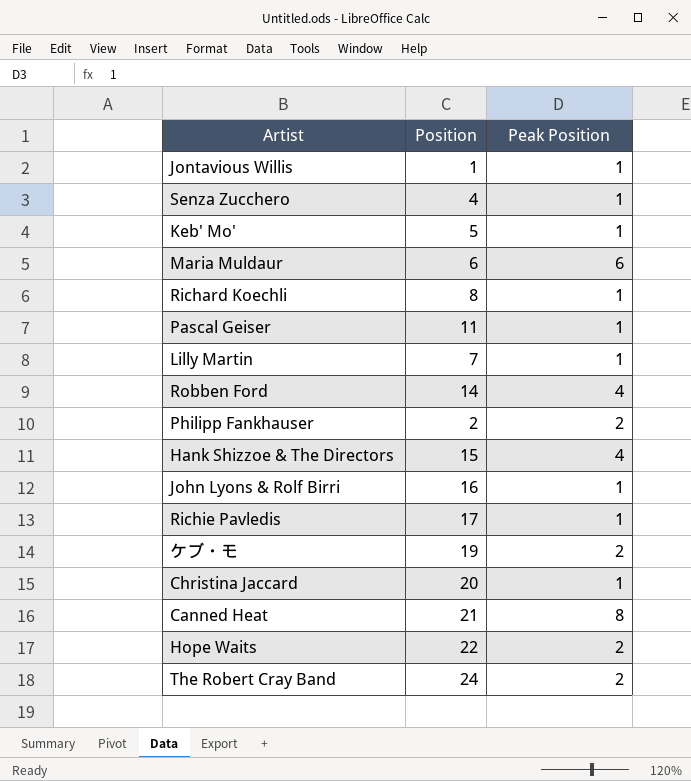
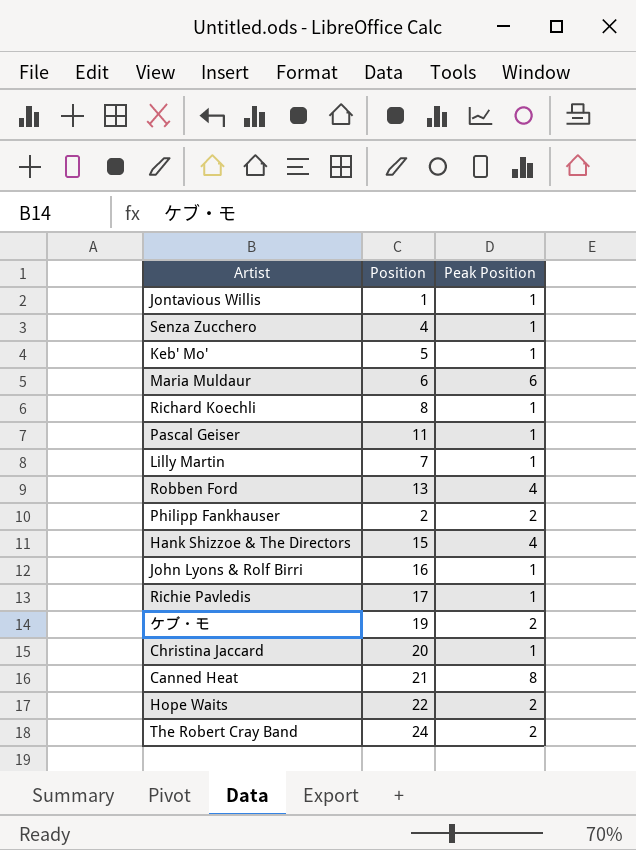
Robben Ford | Position: 14 -> 13

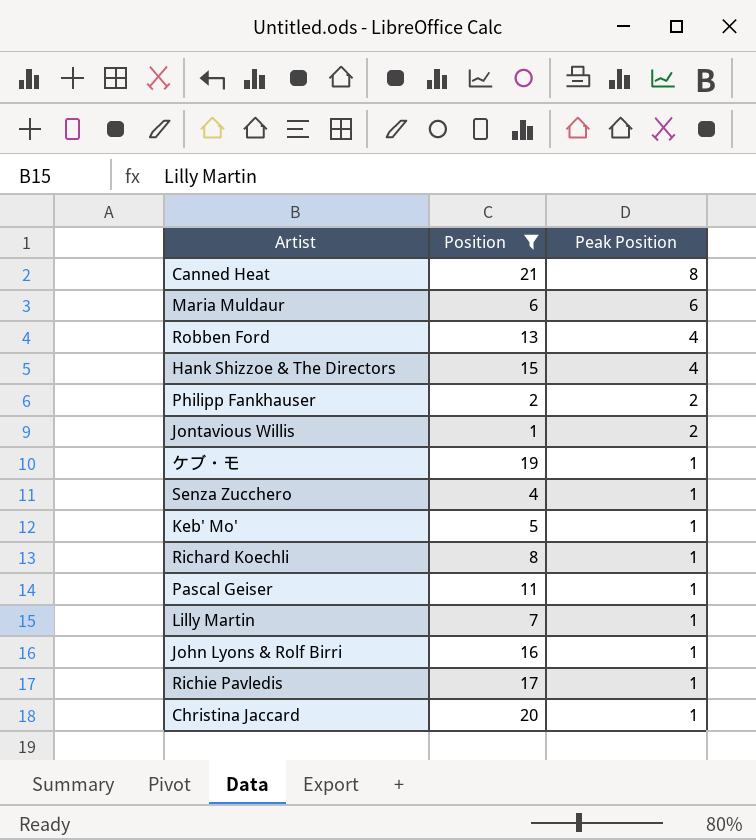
filter: none -> Position <= 21
row order: none -> Peak Position descending
Jontavious Willis | Peak Position: 1 -> 2
ケブ・モ | Peak Position: 2 -> 1

